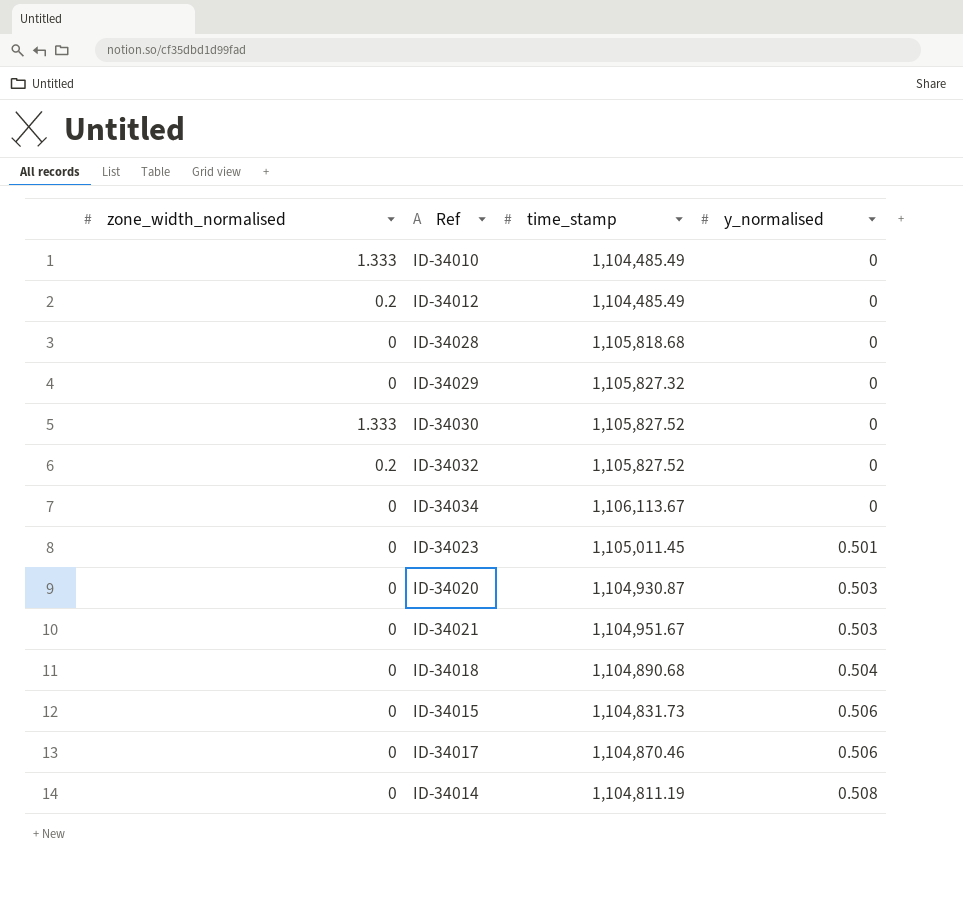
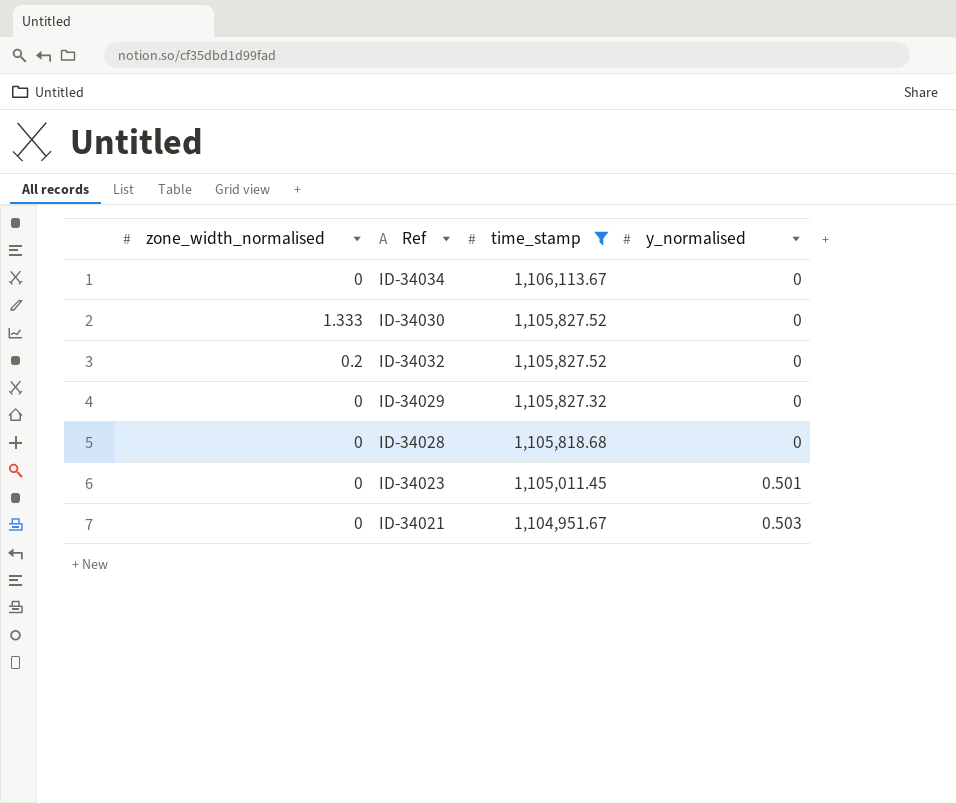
filter: none -> time_stamp >= 1,104,951.67
row order: y_normalised ascending -> time_stamp descending

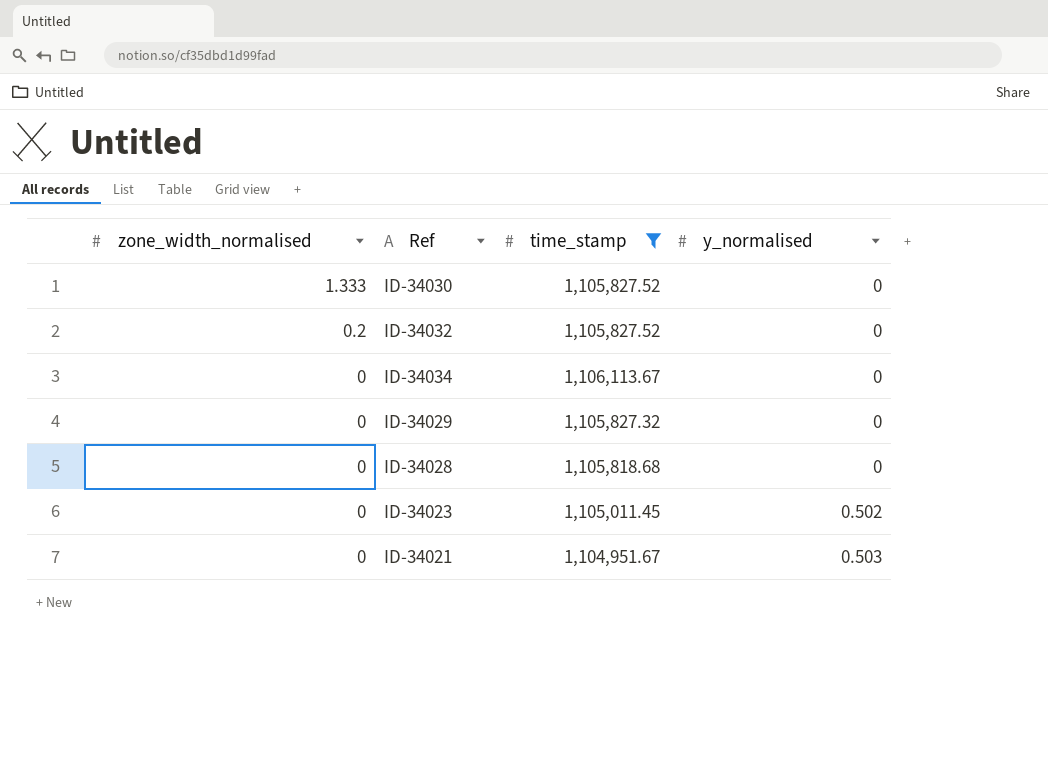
row order: time_stamp descending -> zone_width_normalised descending
ID-34023 | y_normalised: 0.501 -> 0.502

